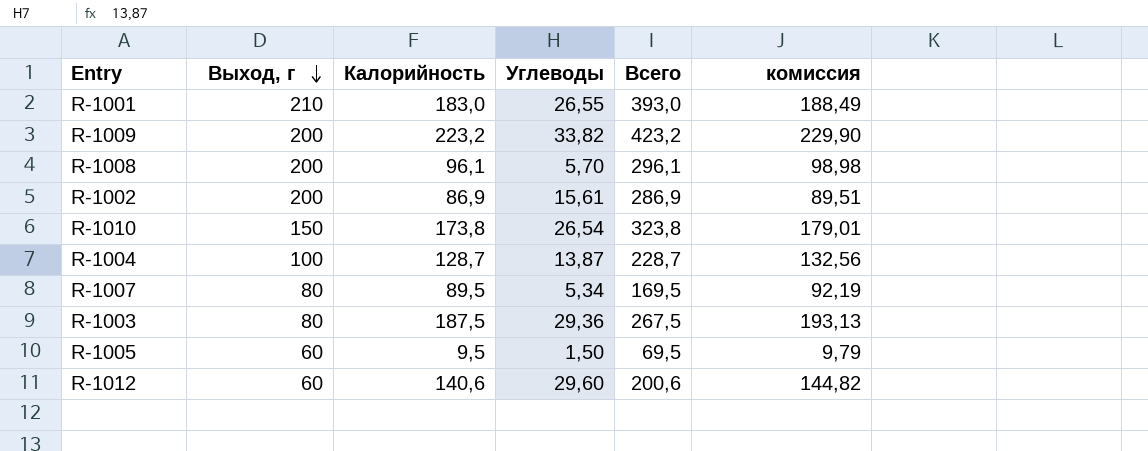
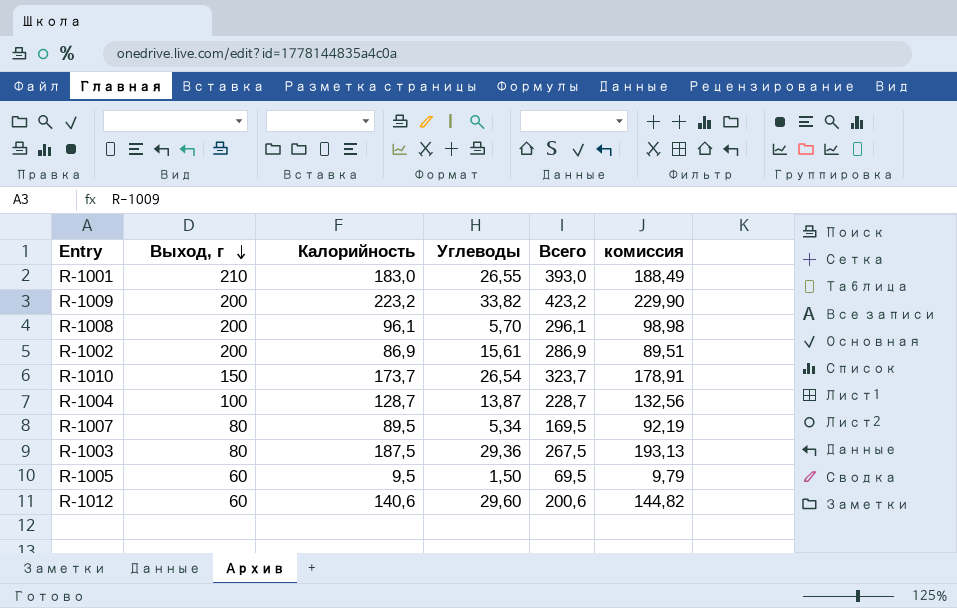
R-1010 | Калорийность: 173,8 -> 173,7
R-1010 | Всего: 323,8 -> 323,7
R-1010 | комиссия: 179,01 -> 178,91

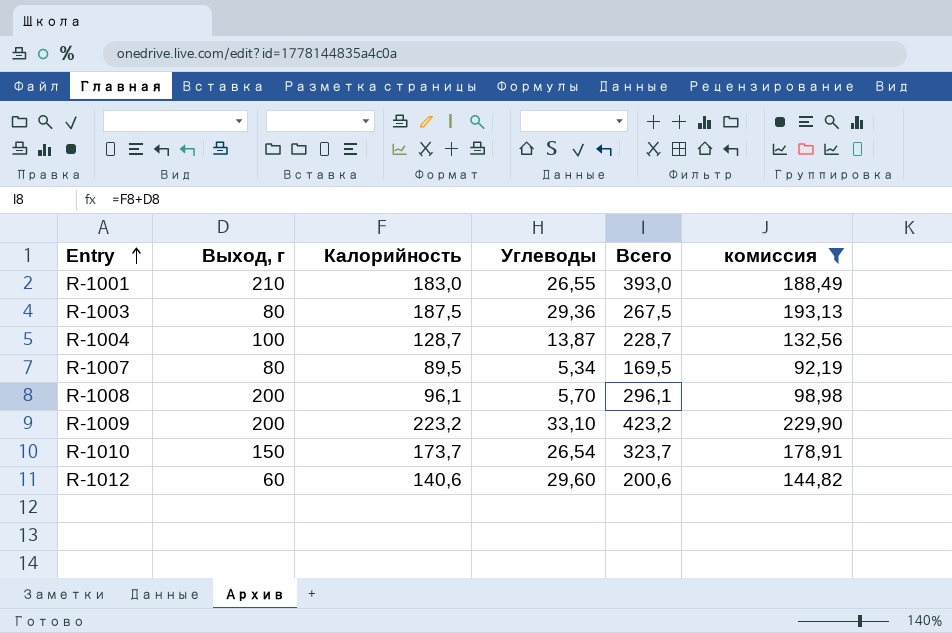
filter: none -> комиссия >= 92,19
row order: Выход, г descending -> Entry ascending
R-1009 | Углеводы: 33,82 -> 33,10

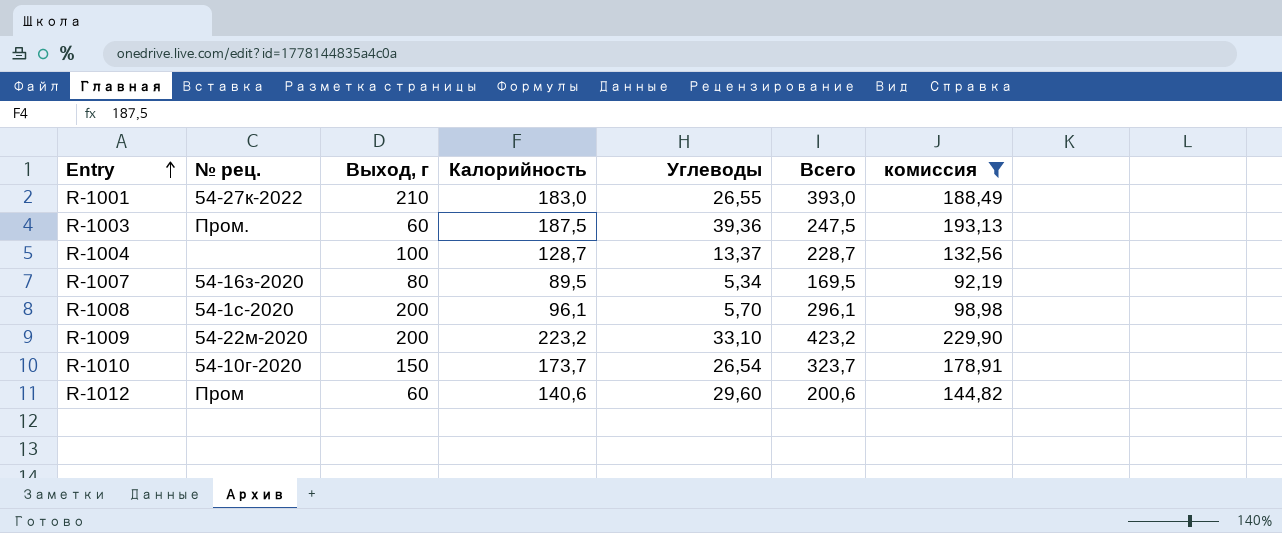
column № рец. | position: none -> 2
R-1003 | Выход, г: 80 -> 60
R-1003 | Углеводы: 29,36 -> 39,36
R-1003 | Всего: 267,5 -> 247,5
R-1004 | Углеводы: 13,87 -> 13,37

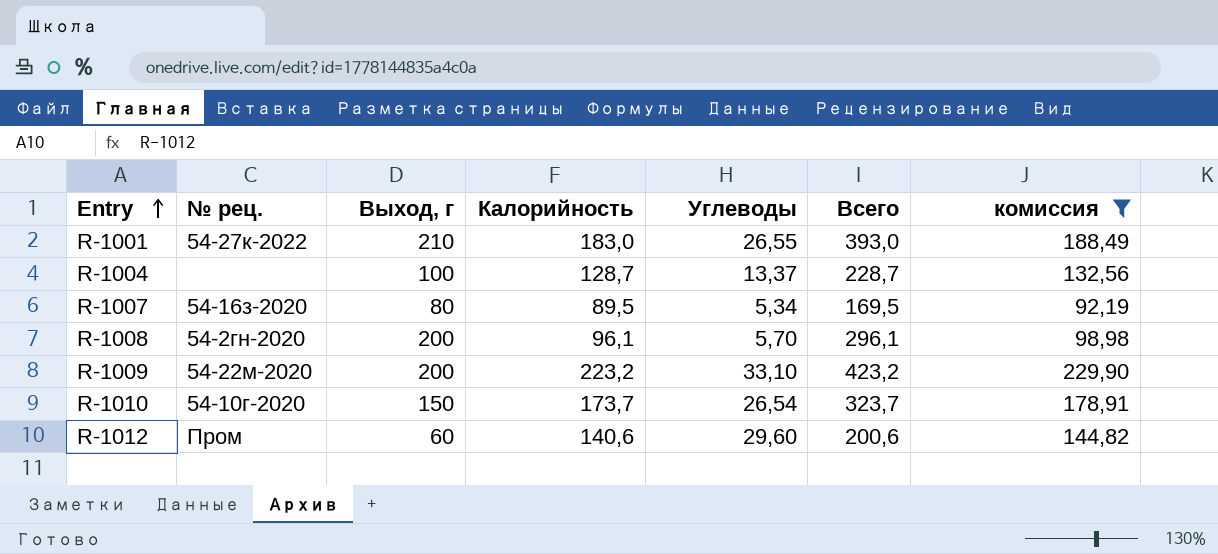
row R-1003: Пром. | 60 | 187,5 | 39,36 | 247,5 | 193,13 -> none
R-1008 | № рец.: 54-1с-2020 -> 54-2гн-2020

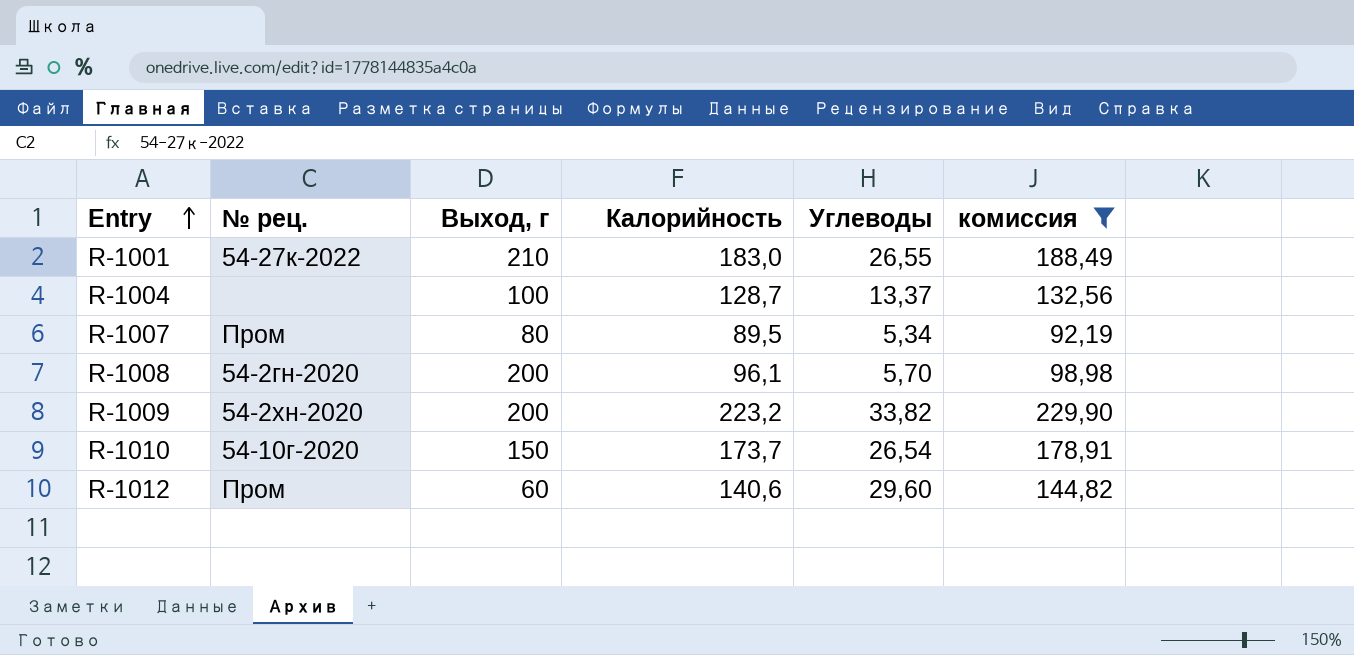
column Всего | formula: [Выход, г] + [Калорийность] -> none
R-1007 | № рец.: 54-16з-2020 -> Пром
R-1009 | № рец.: 54-22м-2020 -> 54-2хн-2020
R-1009 | Углеводы: 33,10 -> 33,82

